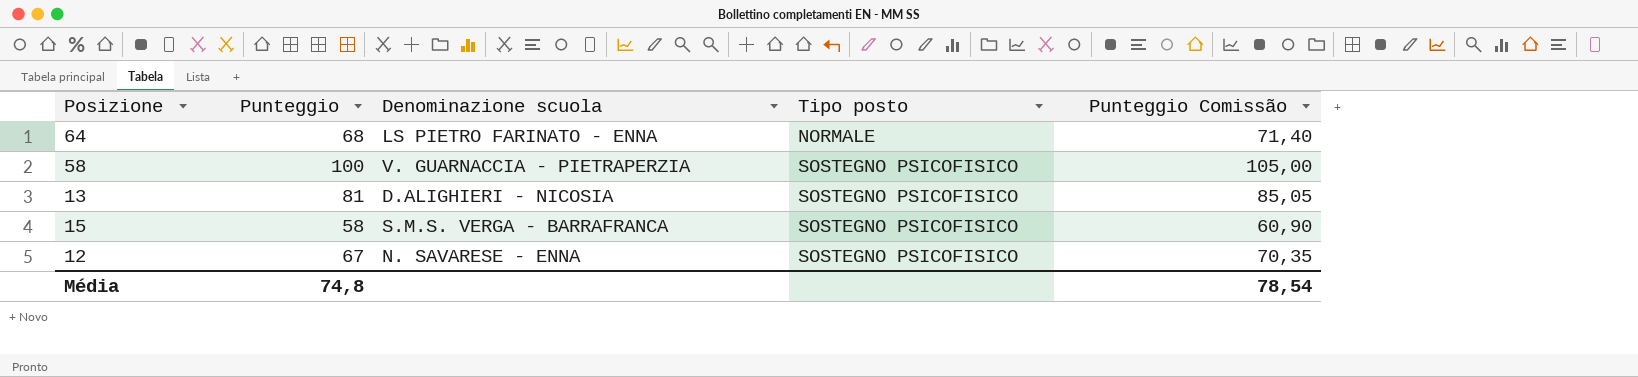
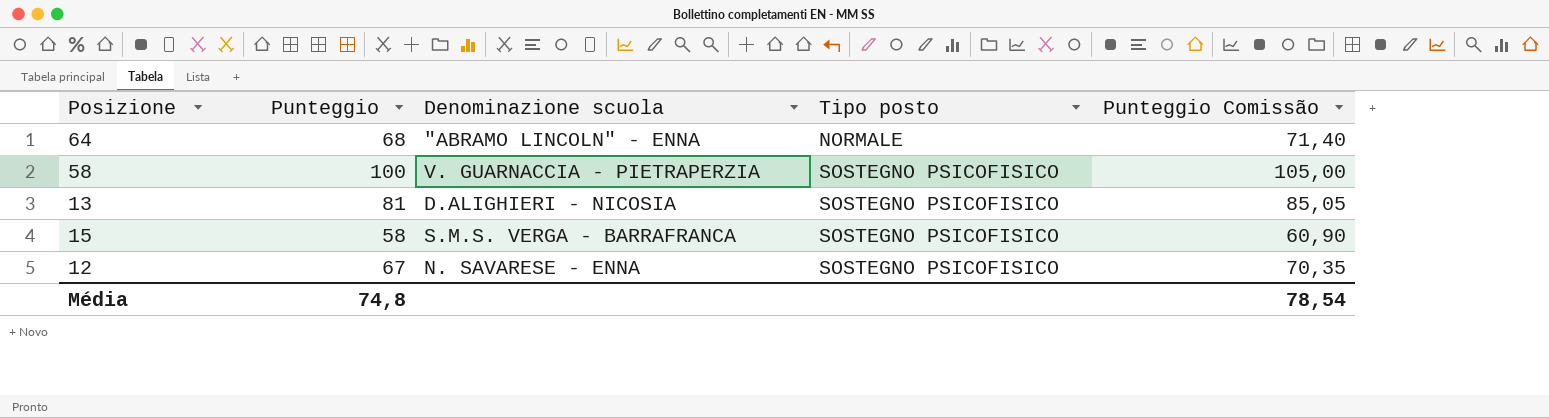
64 | Denominazione scuola: LS PIETRO FARINATO - ENNA -> "ABRAMO LINCOLN" - ENNA

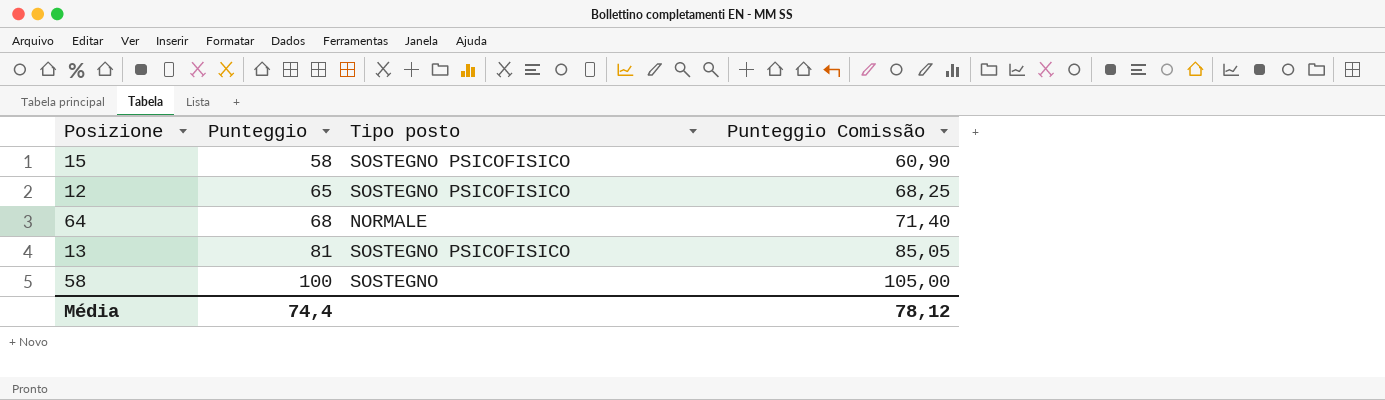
row order: Tipo posto ascending -> Punteggio ascending
column Denominazione scuola | position: 3 -> none
12 | Punteggio: 67 -> 65
12 | Punteggio Comissão: 70,35 -> 68,25
58 | Tipo posto: SOSTEGNO PSICOFISICO -> SOSTEGNO
Média | Punteggio: 74,8 -> 74,4
Média | Punteggio Comissão: 78,54 -> 78,12

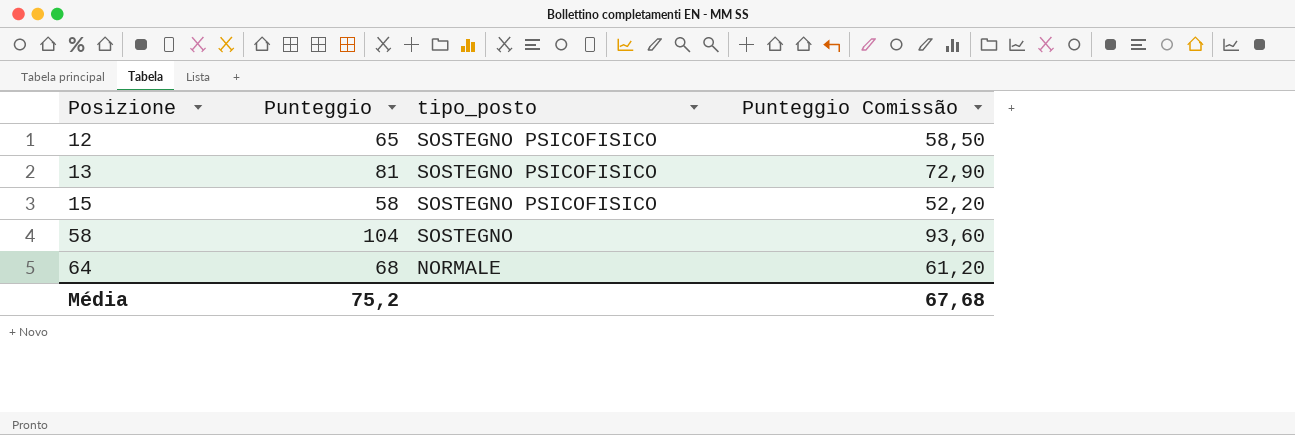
row order: Punteggio ascending -> Posizione ascending
column name: Tipo posto -> tipo_posto
column Punteggio Comissão | formula: [Punteggio] * 1,05 -> [Punteggio] * 0,9
58 | Punteggio: 100 -> 104
Média | Punteggio: 74,4 -> 75,2
Média | Punteggio Comissão: 78,12 -> 67,68

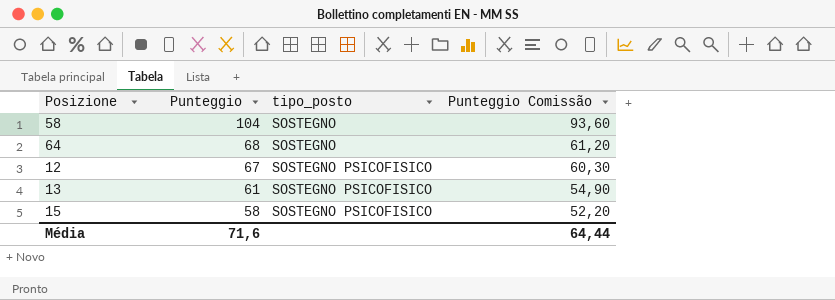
row order: Posizione ascending -> Punteggio descending
64 | tipo_posto: NORMALE -> SOSTEGNO
12 | Punteggio: 65 -> 67
12 | Punteggio Comissão: 58,50 -> 60,30
13 | Punteggio: 81 -> 61
13 | Punteggio Comissão: 72,90 -> 54,90
Média | Punteggio: 75,2 -> 71,6
Média | Punteggio Comissão: 67,68 -> 64,44

